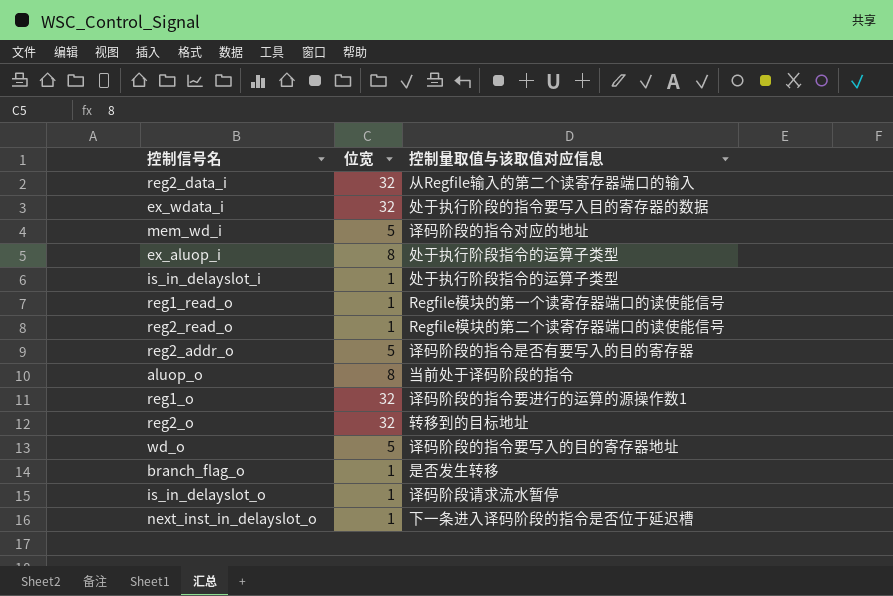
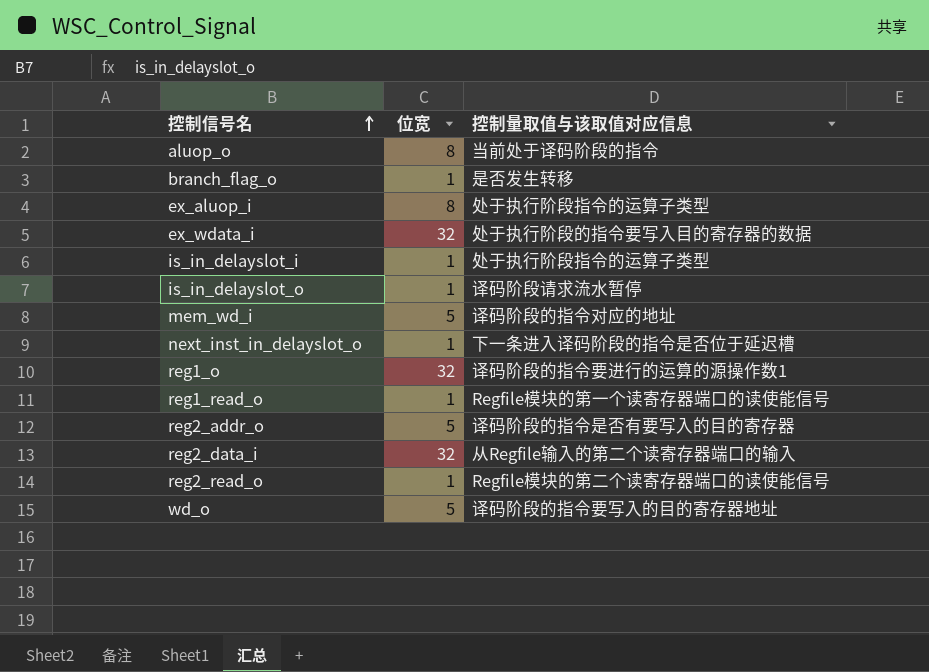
row order: none -> 控制信号名 ascending
row reg2_o: 32 | 转移到的目标地址 -> none

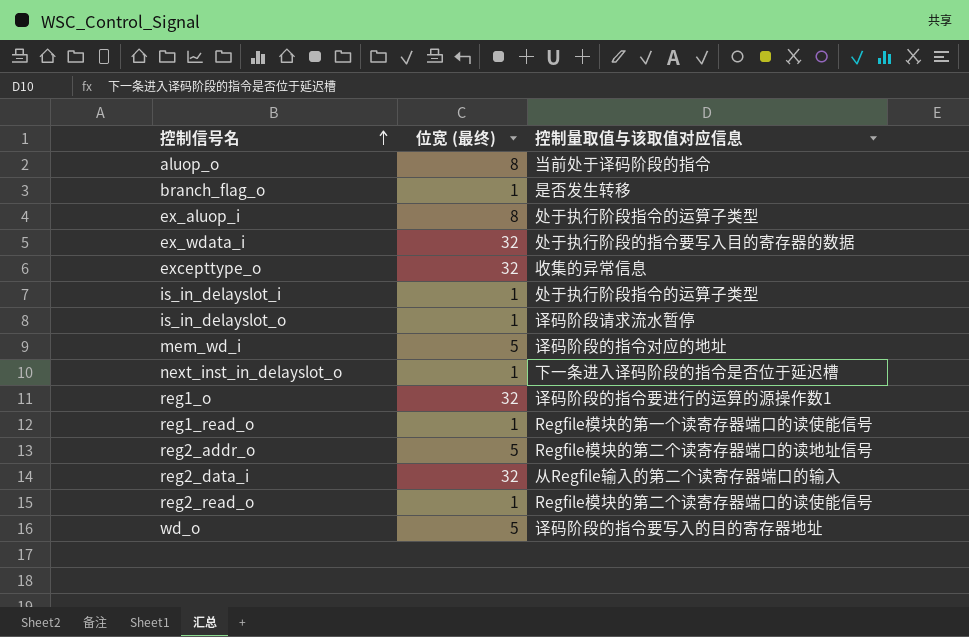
column name: 位宽 -> 位宽 (最终)
row excepttype_o: none -> 32 | 收集的异常信息
reg2_addr_o | 控制量取值与该取值对应信息: 译码阶段的指令是否有要写入的目的寄存器 -> Regfile模块的第二个读寄存器端口的读地址信号

